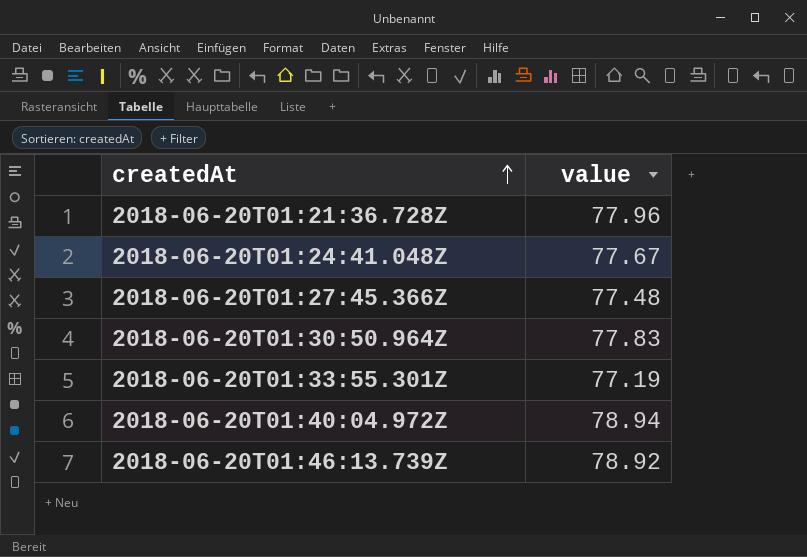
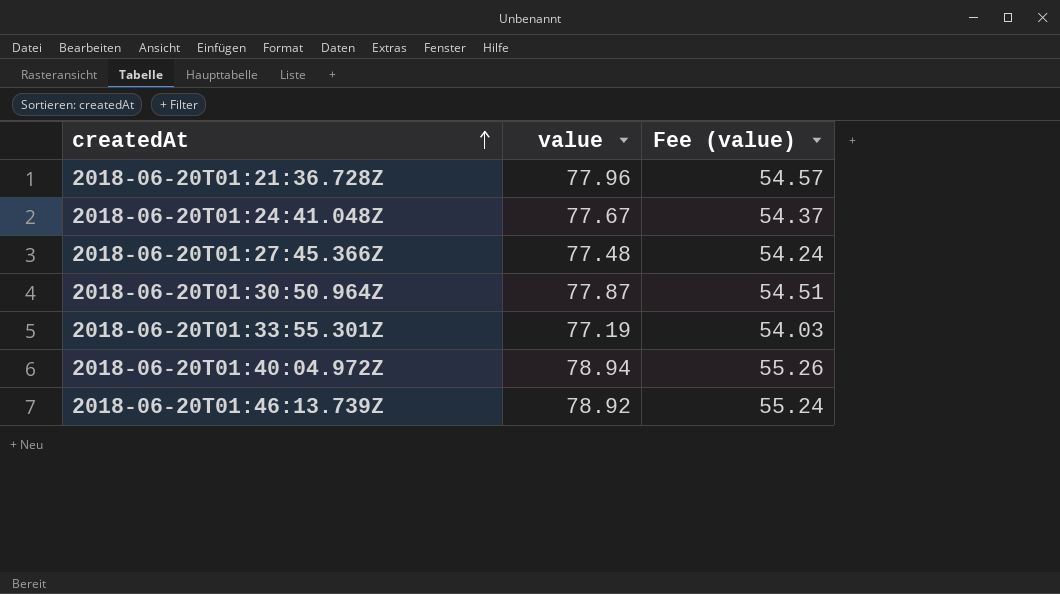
column Fee (value) | formula: none -> [value] * 0.7
2018-06-20T01:30:50.964Z | value: 77.83 -> 77.87

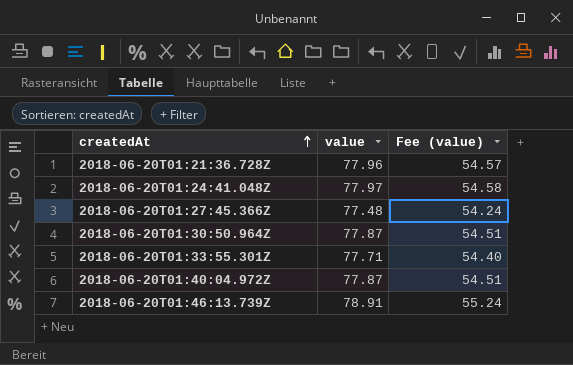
2018-06-20T01:24:41.048Z | value: 77.67 -> 77.97
2018-06-20T01:24:41.048Z | Fee (value): 54.37 -> 54.58
2018-06-20T01:33:55.301Z | value: 77.19 -> 77.71
2018-06-20T01:33:55.301Z | Fee (value): 54.03 -> 54.40
2018-06-20T01:40:04.972Z | value: 78.94 -> 77.87
2018-06-20T01:40:04.972Z | Fee (value): 55.26 -> 54.51
2018-06-20T01:46:13.739Z | value: 78.92 -> 78.91

